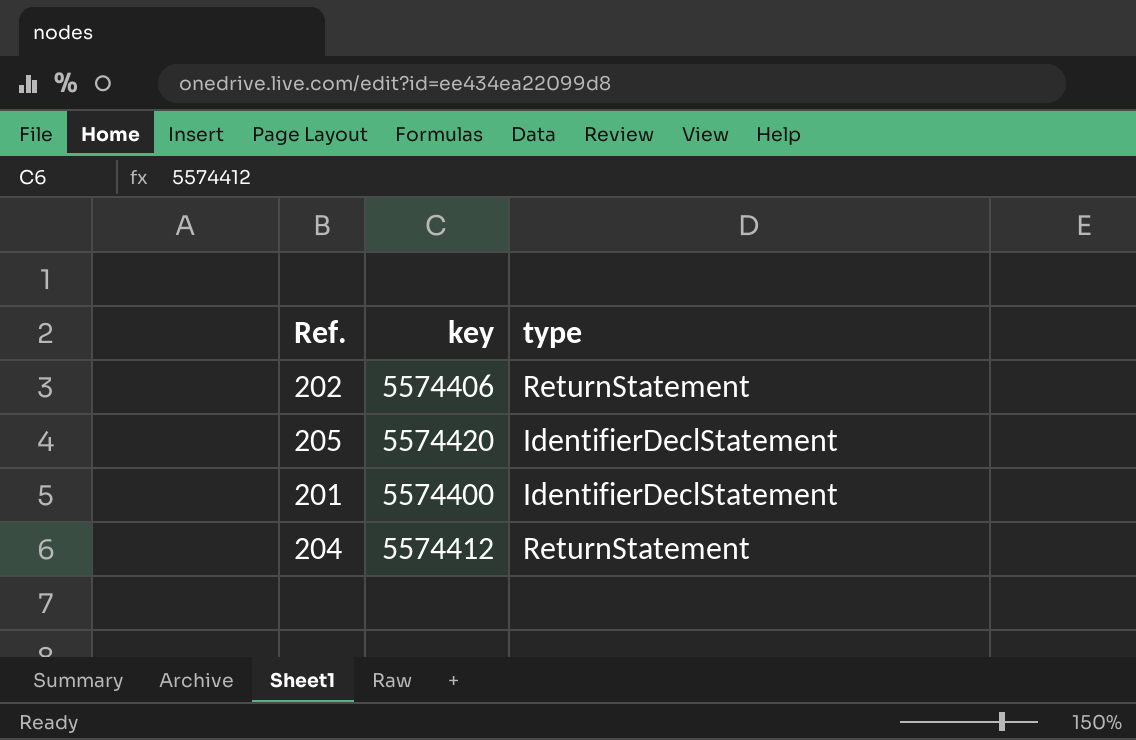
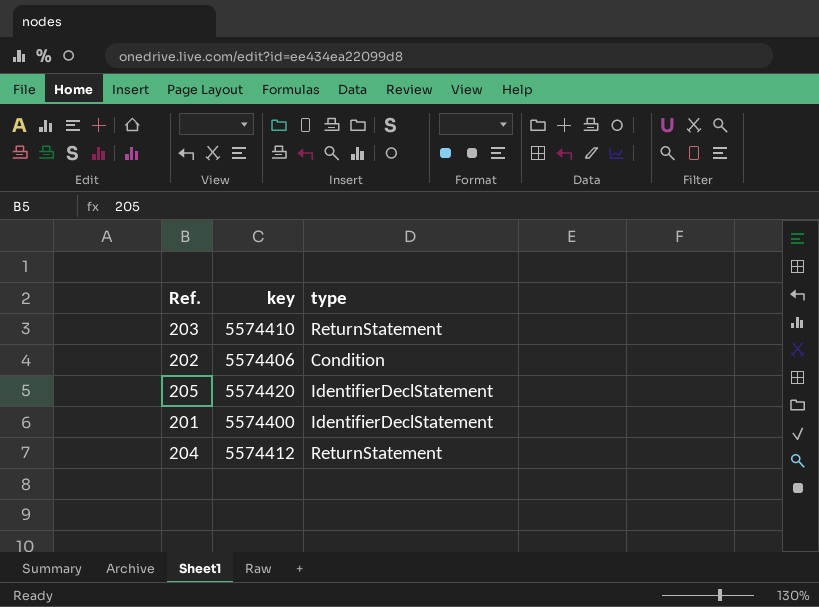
row 203: none -> 5574410 | ReturnStatement
202 | type: ReturnStatement -> Condition

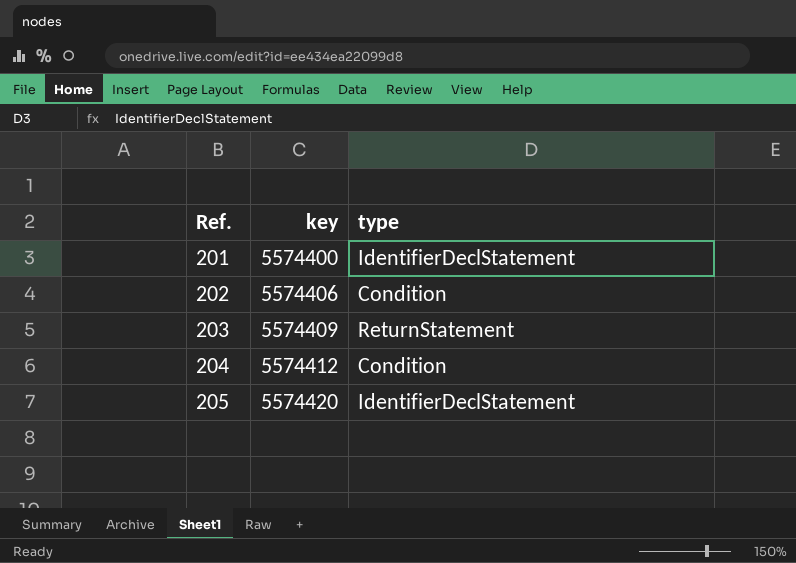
row order: none -> Ref. ascending
203 | key: 5574410 -> 5574409
204 | type: ReturnStatement -> Condition

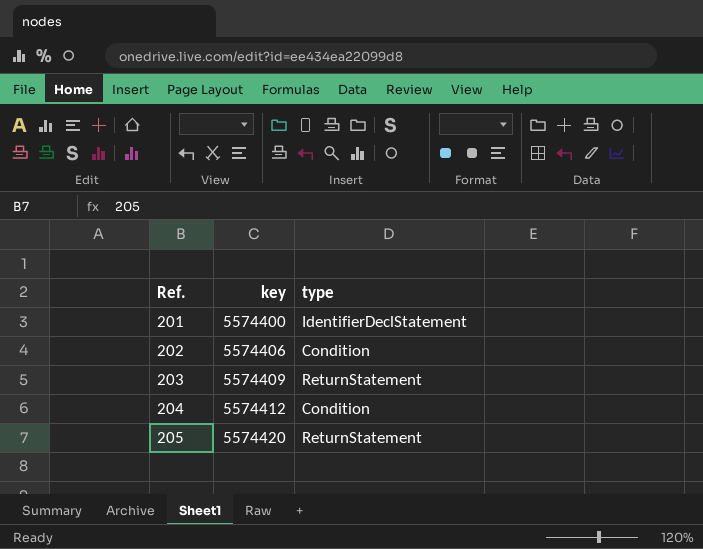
205 | type: IdentifierDeclStatement -> ReturnStatement

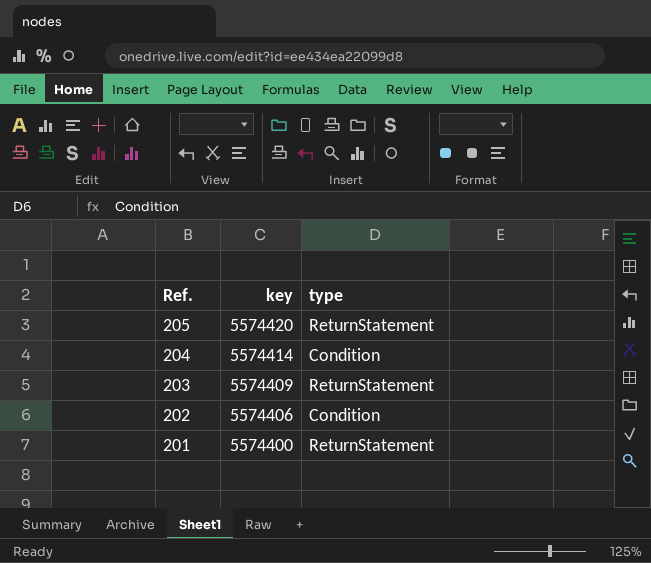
row order: Ref. ascending -> Ref. descending
204 | key: 5574412 -> 5574414
201 | type: IdentifierDeclStatement -> ReturnStatement

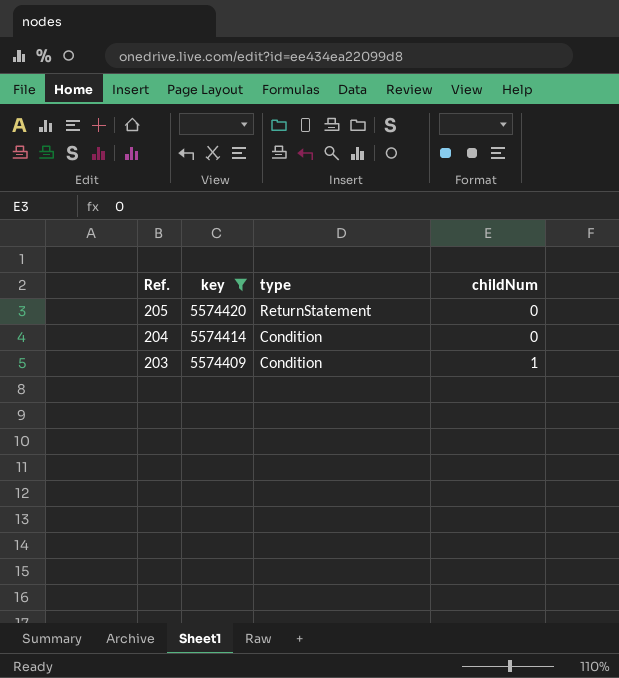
filter: none -> key >= 5574409
column childNum | position: none -> 4
203 | type: ReturnStatement -> Condition

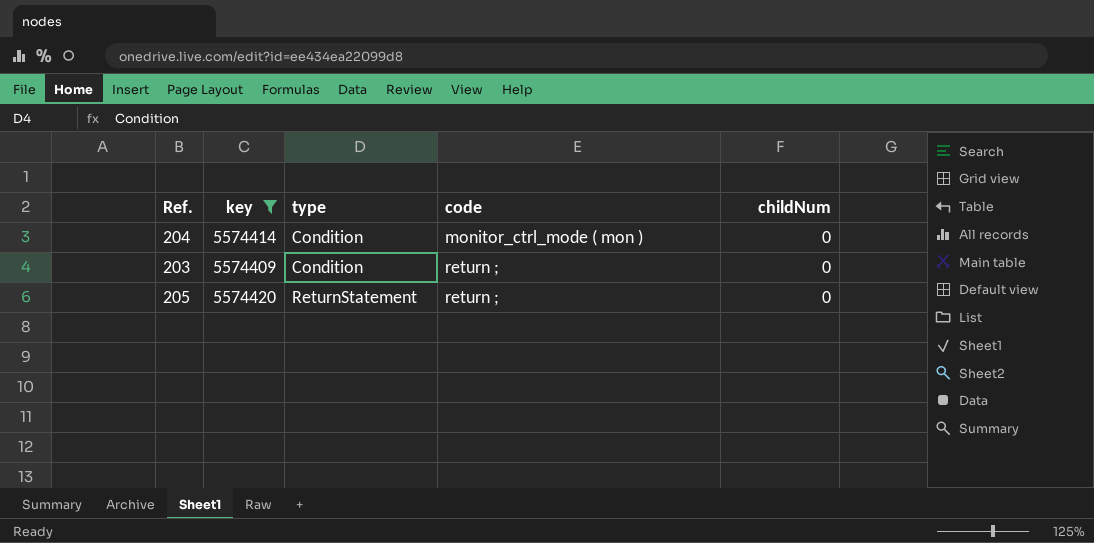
row order: Ref. descending -> type ascending
column code | position: none -> 4
203 | childNum: 1 -> 0

